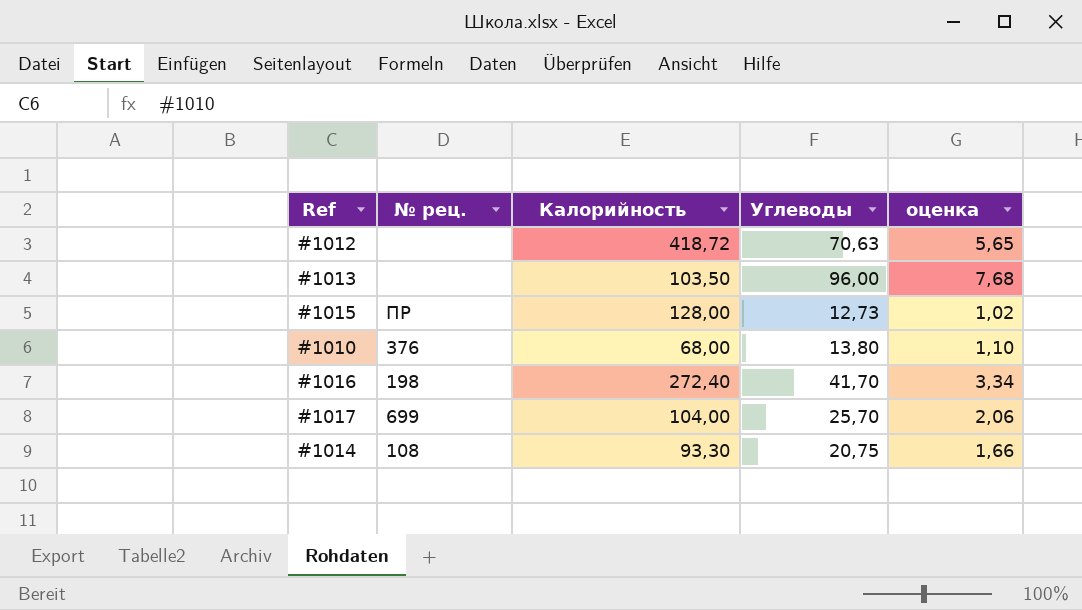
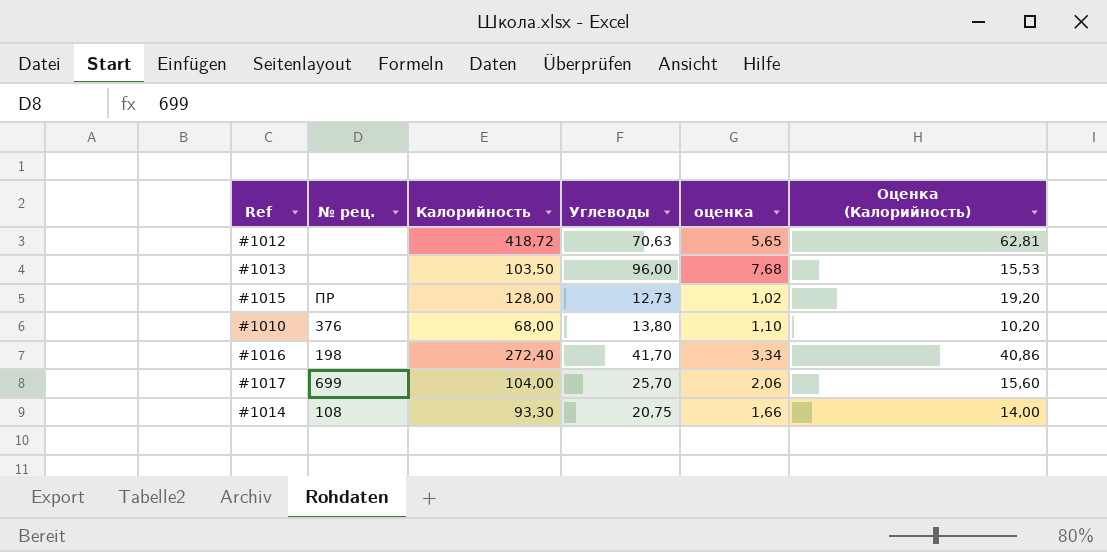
column Оценка (Калорийность) | formula: none -> [Калорийность] * 0,15

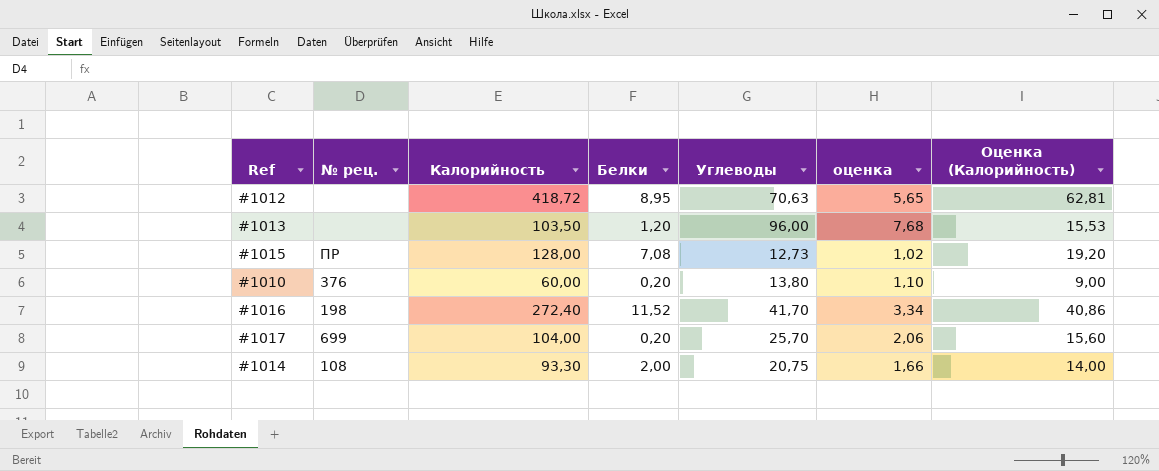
column Белки | position: none -> 4
#1010 | Калорийность: 68,00 -> 60,00
#1010 | Оценка (Калорийность): 10,20 -> 9,00

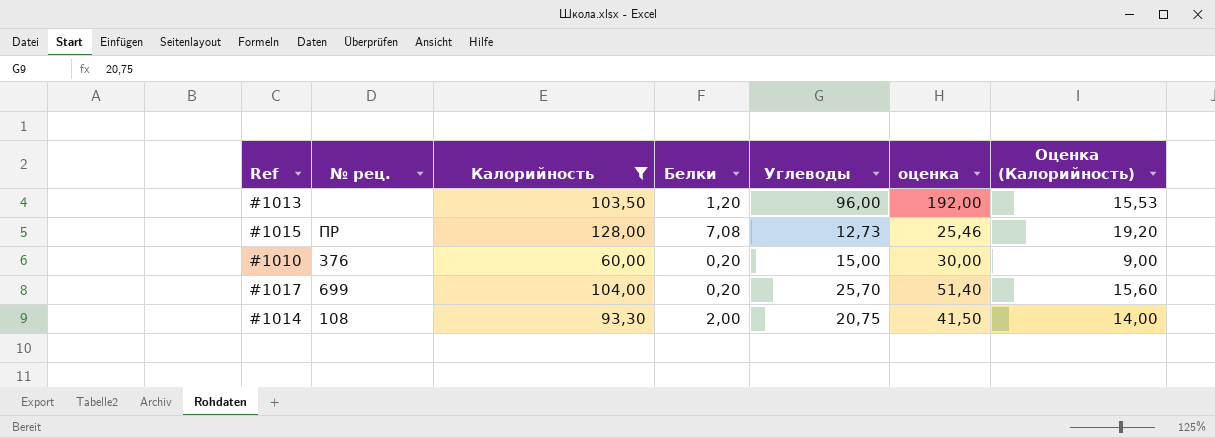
filter: none -> Калорийность <= 128,00
column оценка | formula: [Углеводы] * 0,08 -> [Углеводы] * 2
#1010 | Углеводы: 13,80 -> 15,00

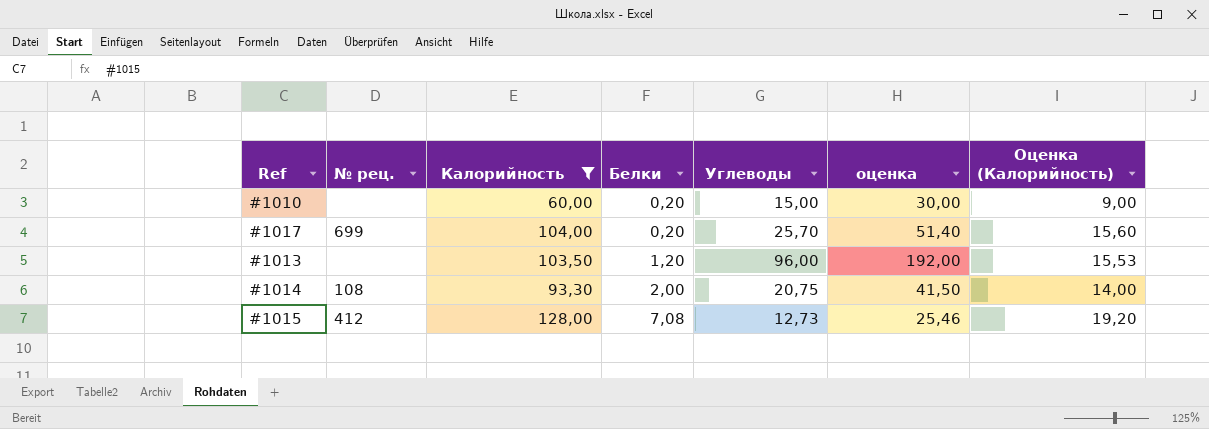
row order: none -> Белки ascending
#1010 | № рец.: 376 -> none
#1015 | № рец.: ПР -> 412

